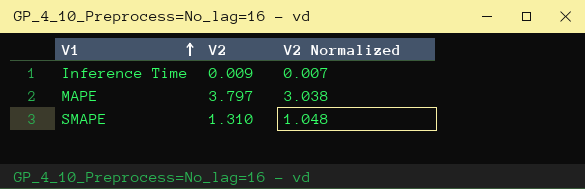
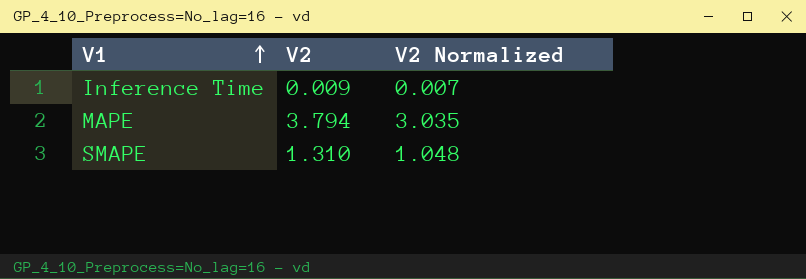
MAPE | V2: 3.797 -> 3.794
MAPE | V2 Normalized: 3.038 -> 3.035

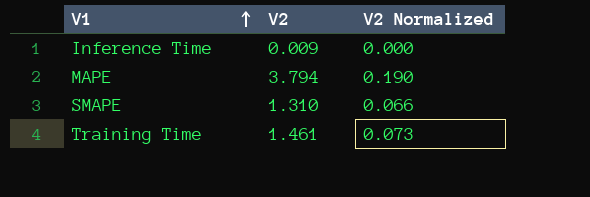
column V2 Normalized | formula: [V2] * 0.8 -> [V2] * 0.05
row Training Time: none -> 1.461 | 0.073

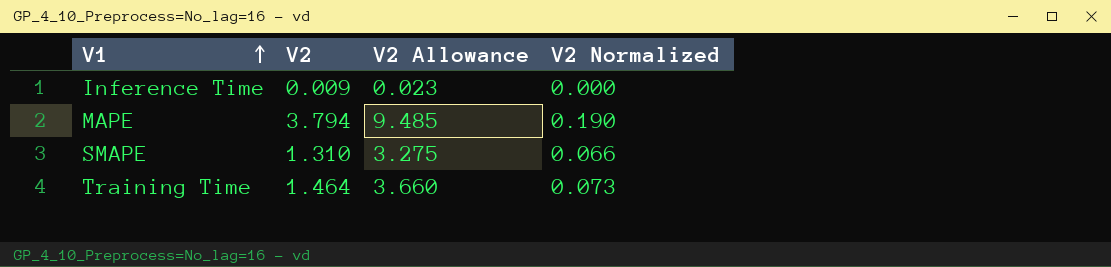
column V2 Allowance | formula: none -> [V2] * 2.5
Training Time | V2: 1.461 -> 1.464

